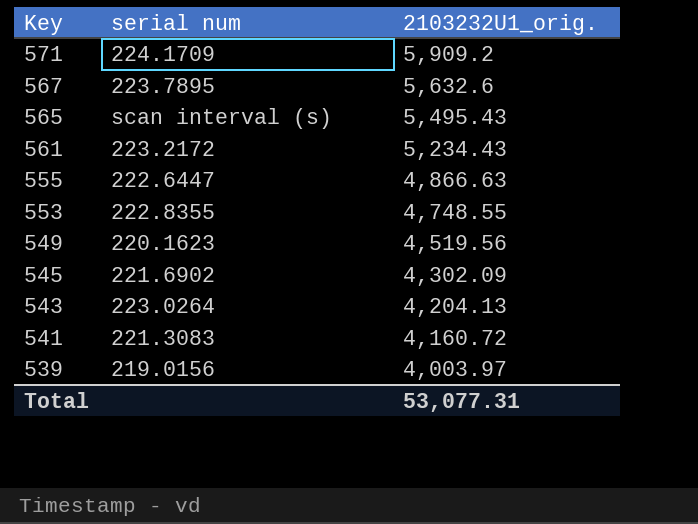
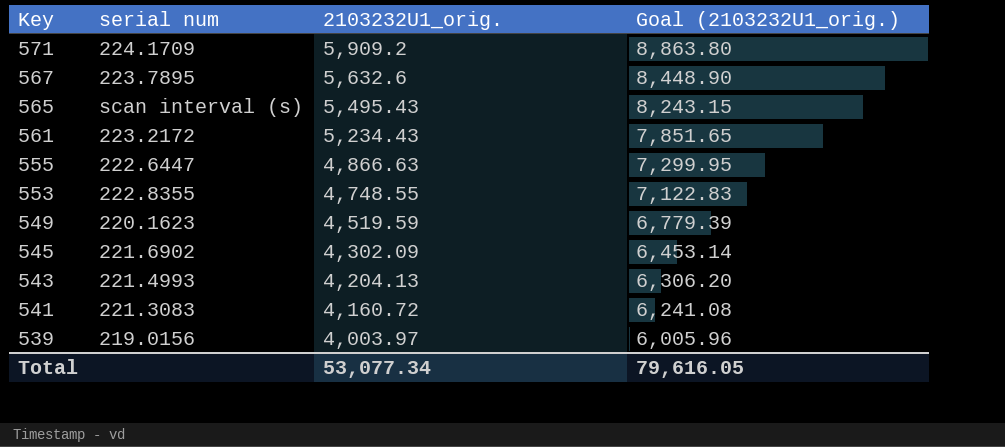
column Goal (2103232U1_orig.) | formula: none -> [2103232U1_orig.] * 1.5
549 | 2103232U1_orig.: 4,519.56 -> 4,519.59
543 | serial num: 223.0264 -> 221.4993
Total | 2103232U1_orig.: 53,077.31 -> 53,077.34

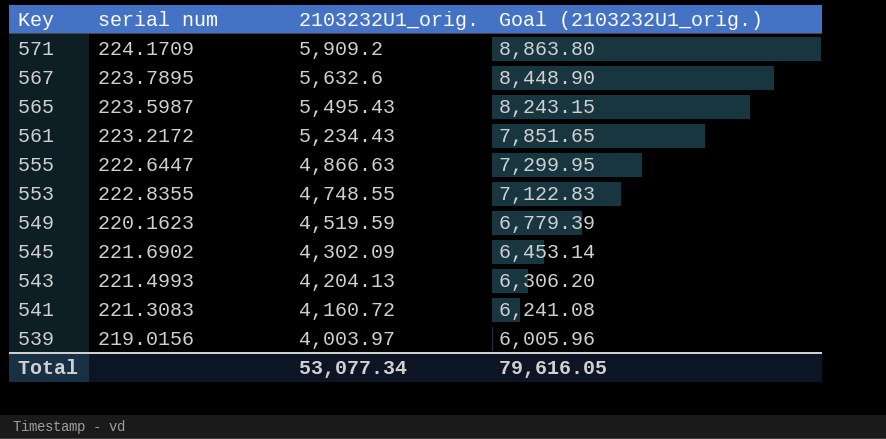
565 | serial num: scan interval (s) -> 223.5987

